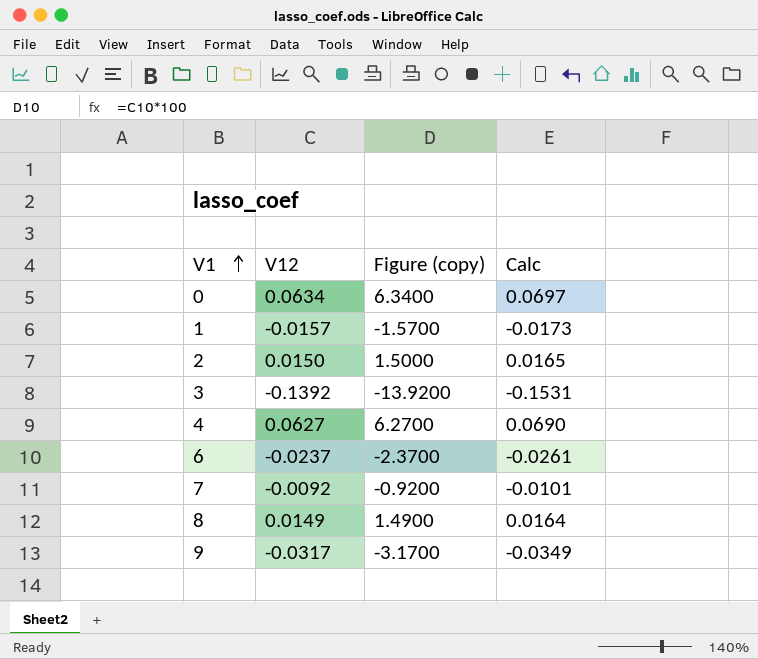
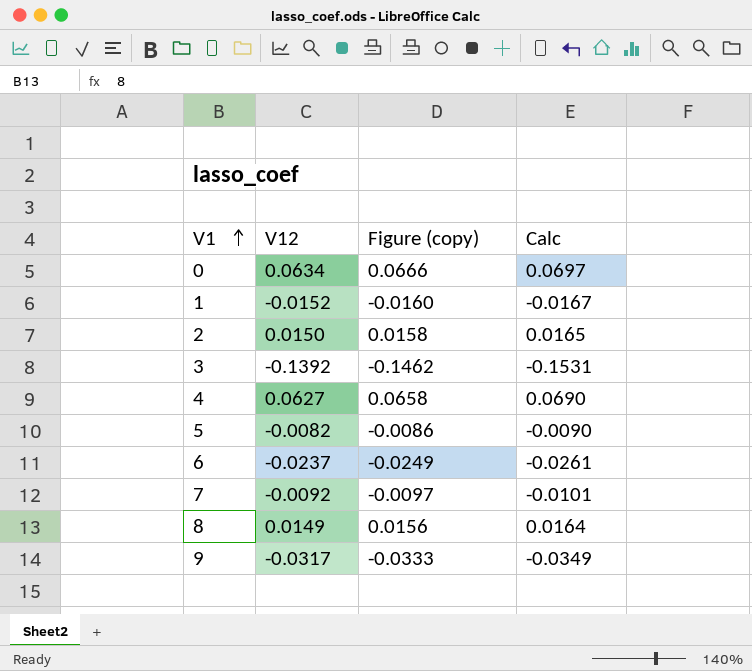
column Figure (copy) | formula: [V12] * 100 -> [V12] * 1.05
1 | V12: -0.0157 -> -0.0152
1 | Calc: -0.0173 -> -0.0167
row 5: none -> -0.0082 | -0.0086 | -0.0090

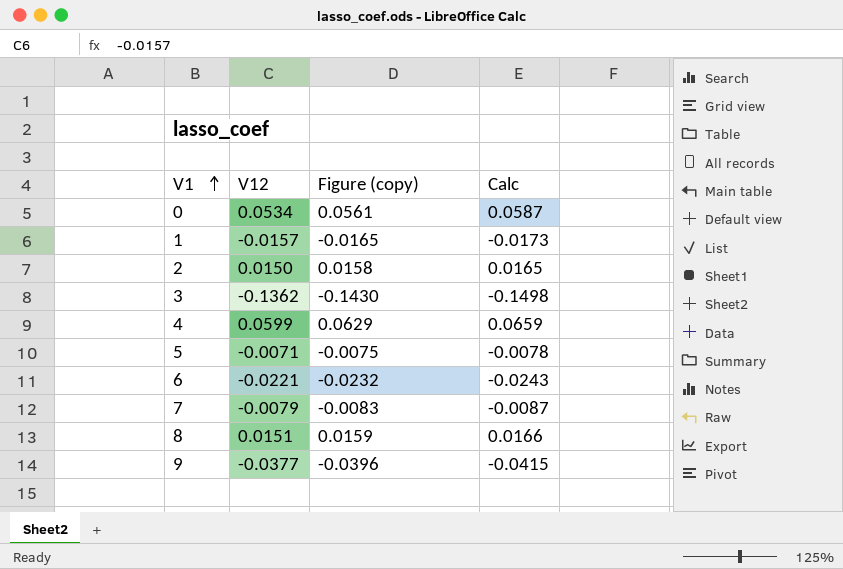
0 | V12: 0.0634 -> 0.0534
0 | Figure (copy): 0.0666 -> 0.0561
0 | Calc: 0.0697 -> 0.0587
1 | V12: -0.0152 -> -0.0157
1 | Figure (copy): -0.0160 -> -0.0165
1 | Calc: -0.0167 -> -0.0173
3 | V12: -0.1392 -> -0.1362
3 | Figure (copy): -0.1462 -> -0.1430
3 | Calc: -0.1531 -> -0.1498
4 | V12: 0.0627 -> 0.0599
4 | Figure (copy): 0.0658 -> 0.0629
4 | Calc: 0.0690 -> 0.0659
5 | V12: -0.0082 -> -0.0071
5 | Figure (copy): -0.0086 -> -0.0075
5 | Calc: -0.0090 -> -0.0078
6 | V12: -0.0237 -> -0.0221
6 | Figure (copy): -0.0249 -> -0.0232
6 | Calc: -0.0261 -> -0.0243
7 | V12: -0.0092 -> -0.0079
7 | Figure (copy): -0.0097 -> -0.0083
7 | Calc: -0.0101 -> -0.0087
8 | V12: 0.0149 -> 0.0151
8 | Figure (copy): 0.0156 -> 0.0159
8 | Calc: 0.0164 -> 0.0166
9 | V12: -0.0317 -> -0.0377
9 | Figure (copy): -0.0333 -> -0.0396
9 | Calc: -0.0349 -> -0.0415

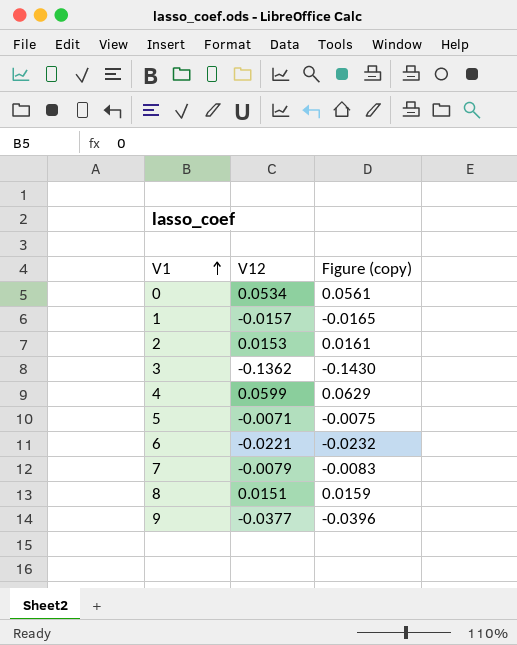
column Calc | formula: [V12] * 1.1 -> none
2 | V12: 0.0150 -> 0.0153
2 | Figure (copy): 0.0158 -> 0.0161

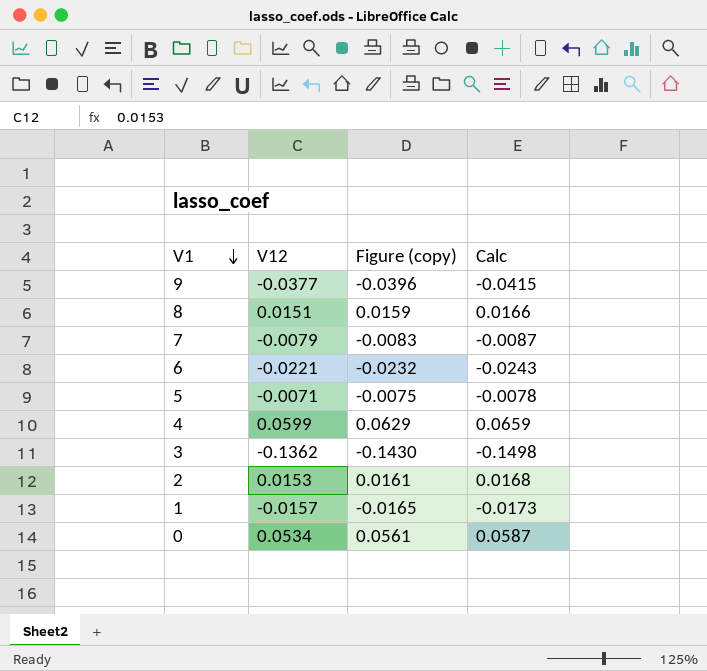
row order: V1 ascending -> V1 descending
column Calc | formula: none -> [V12] * 1.1

